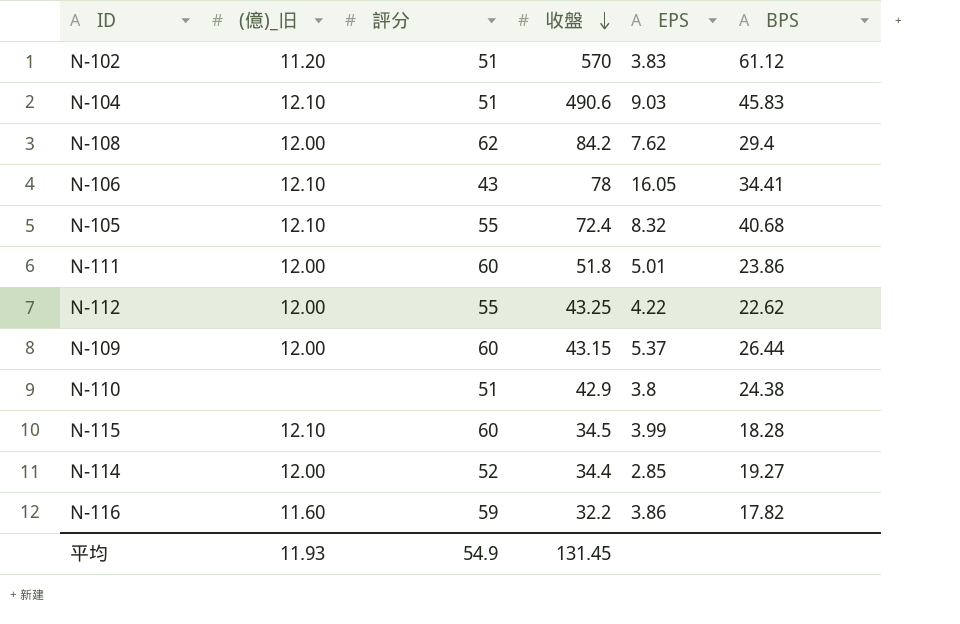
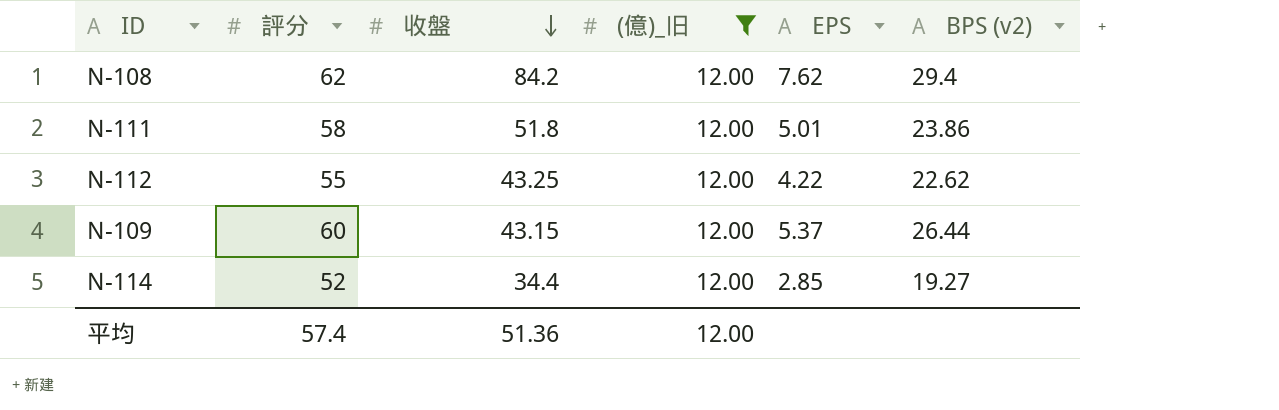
filter: none -> (億)_旧 = 12.00
column (億)_旧 | position: 2 -> 4
column name: BPS -> BPS (v2)
N-111 | 評分: 60 -> 58
平均 | 評分: 54.9 -> 57.4
平均 | 收盤: 131.45 -> 51.36
平均 | (億)_旧: 11.93 -> 12.00

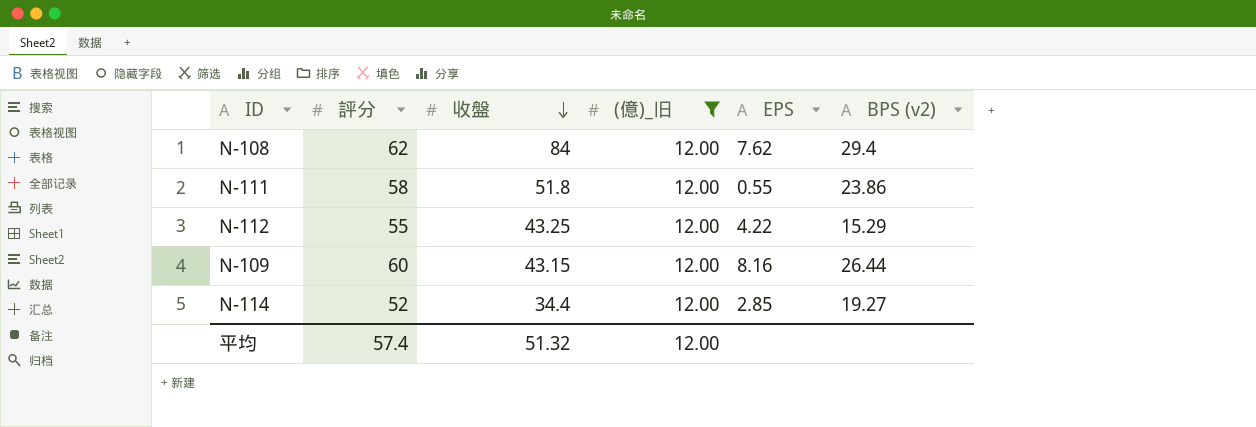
N-108 | 收盤: 84.2 -> 84
N-111 | EPS: 5.01 -> 0.55
N-112 | BPS (v2): 22.62 -> 15.29
N-109 | EPS: 5.37 -> 8.16
平均 | 收盤: 51.36 -> 51.32

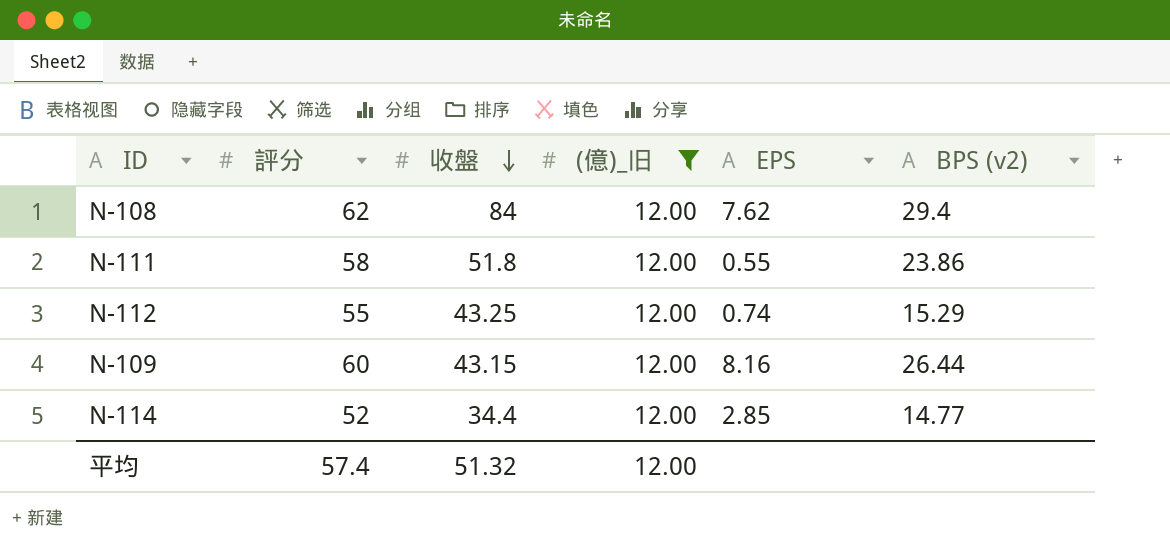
N-112 | EPS: 4.22 -> 0.74
N-114 | BPS (v2): 19.27 -> 14.77

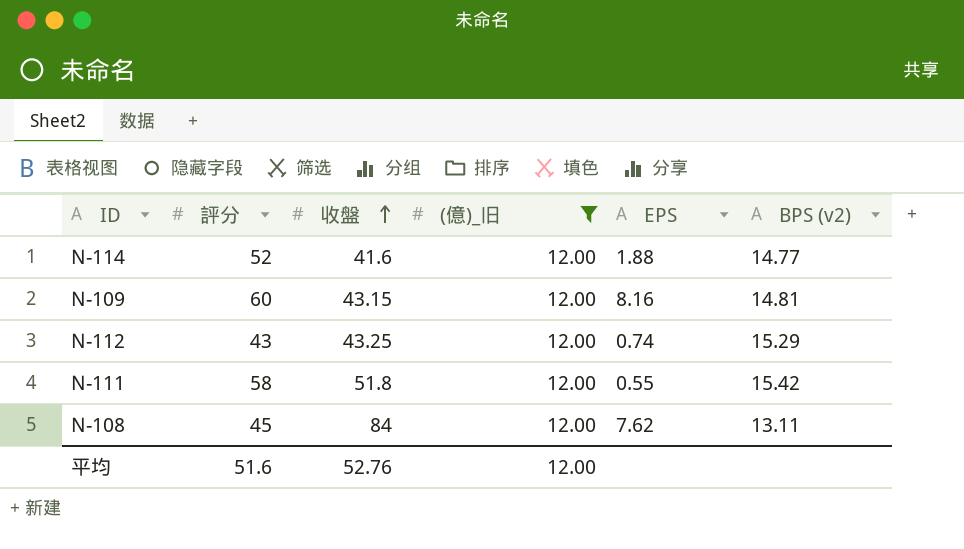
row order: 收盤 descending -> 收盤 ascending
N-114 | 收盤: 34.4 -> 41.6
N-114 | EPS: 2.85 -> 1.88
N-109 | BPS (v2): 26.44 -> 14.81
N-112 | 評分: 55 -> 43
N-111 | BPS (v2): 23.86 -> 15.42
N-108 | 評分: 62 -> 45
N-108 | BPS (v2): 29.4 -> 13.11
平均 | 評分: 57.4 -> 51.6
平均 | 收盤: 51.32 -> 52.76

